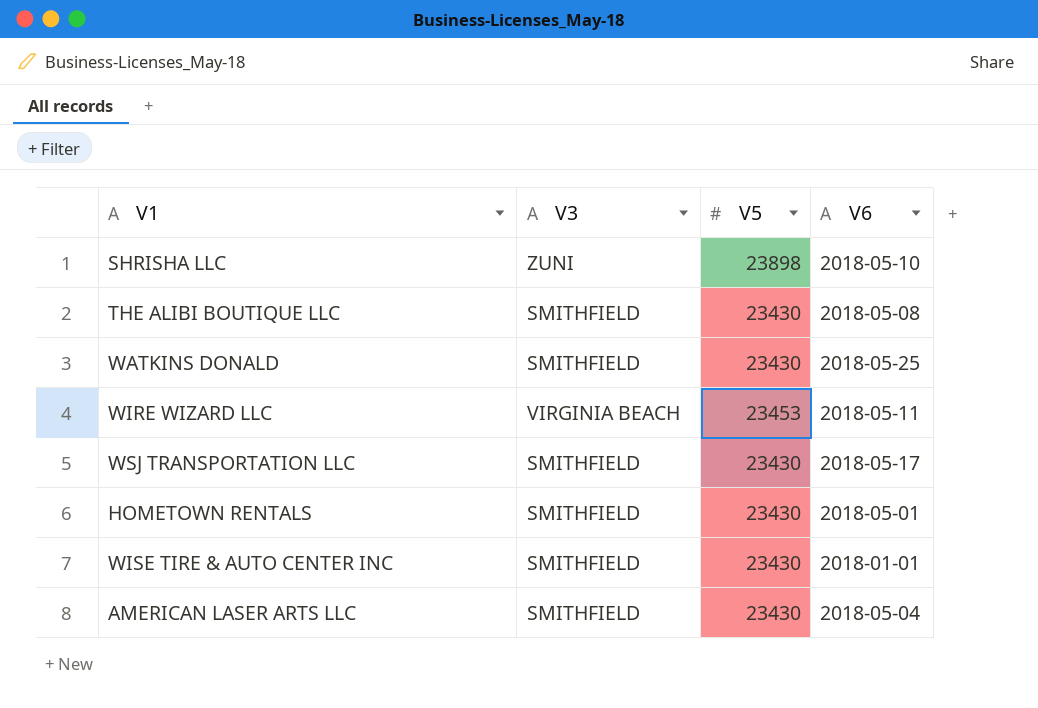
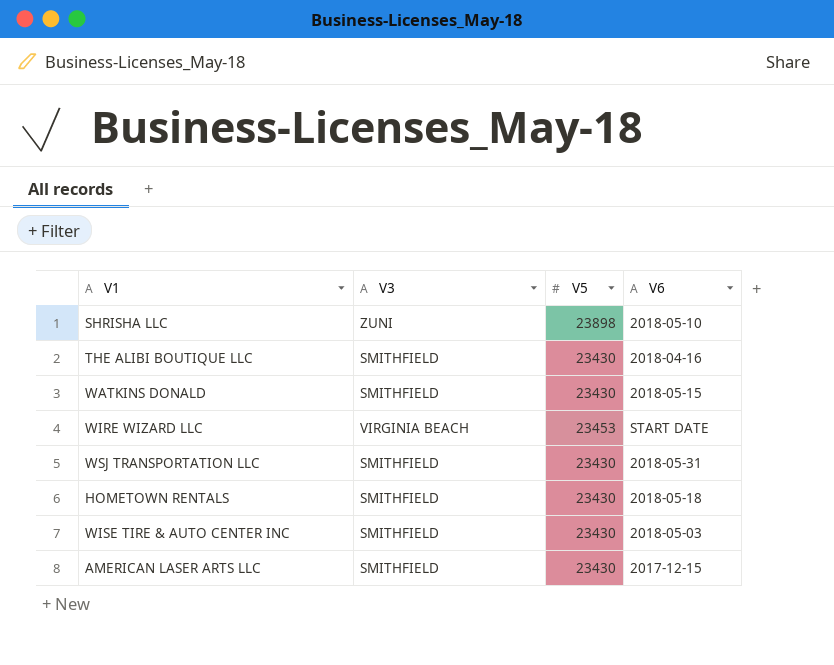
THE ALIBI BOUTIQUE LLC | V6: 2018-05-08 -> 2018-04-16
WATKINS DONALD | V6: 2018-05-25 -> 2018-05-15
WIRE WIZARD LLC | V6: 2018-05-11 -> START DATE
WSJ TRANSPORTATION LLC | V6: 2018-05-17 -> 2018-05-31
HOMETOWN RENTALS | V6: 2018-05-01 -> 2018-05-18
WISE TIRE & AUTO CENTER INC | V6: 2018-01-01 -> 2018-05-03
AMERICAN LASER ARTS LLC | V6: 2018-05-04 -> 2017-12-15

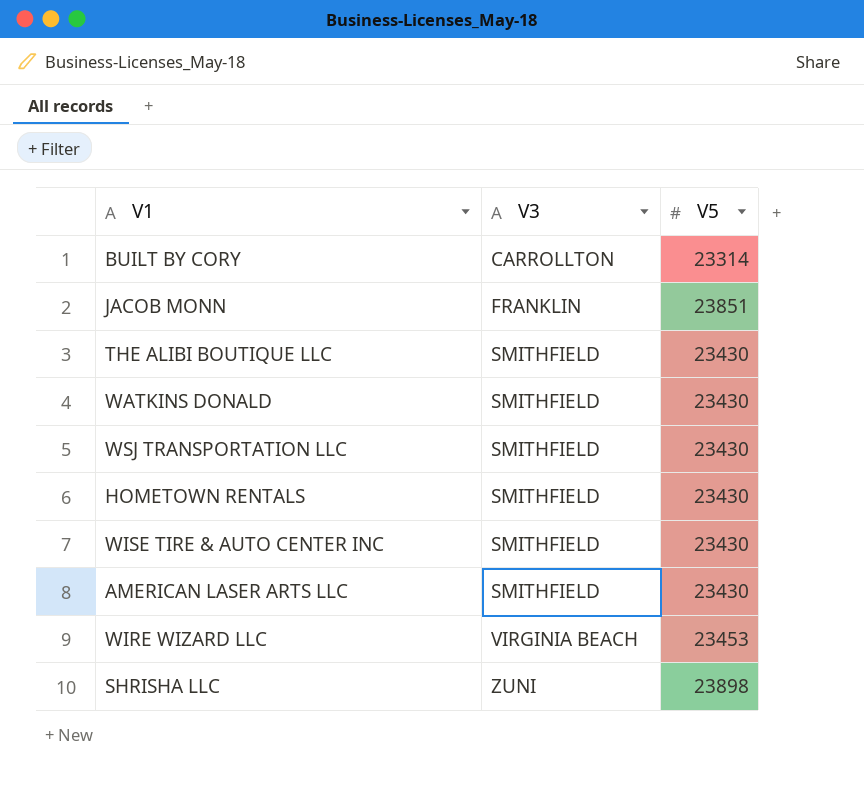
row order: none -> V3 ascending
column V6 | position: 4 -> none
row BUILT BY CORY: none -> CARROLLTON | 23314
row JACOB MONN: none -> FRANKLIN | 23851

